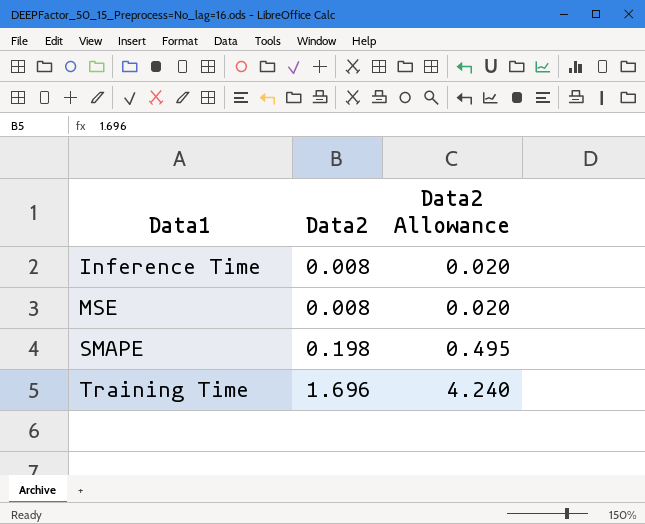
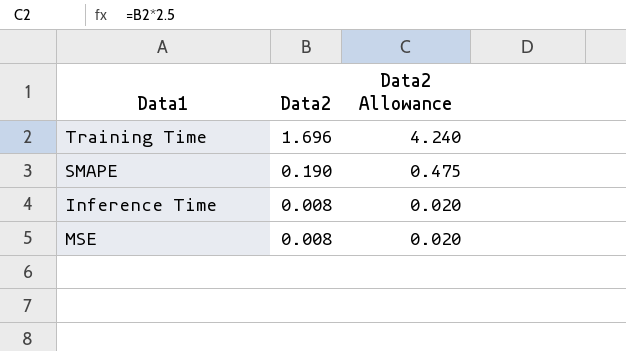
row order: Data1 ascending -> Data2 descending
SMAPE | Data2: 0.198 -> 0.190
SMAPE | Data2 Allowance: 0.495 -> 0.475

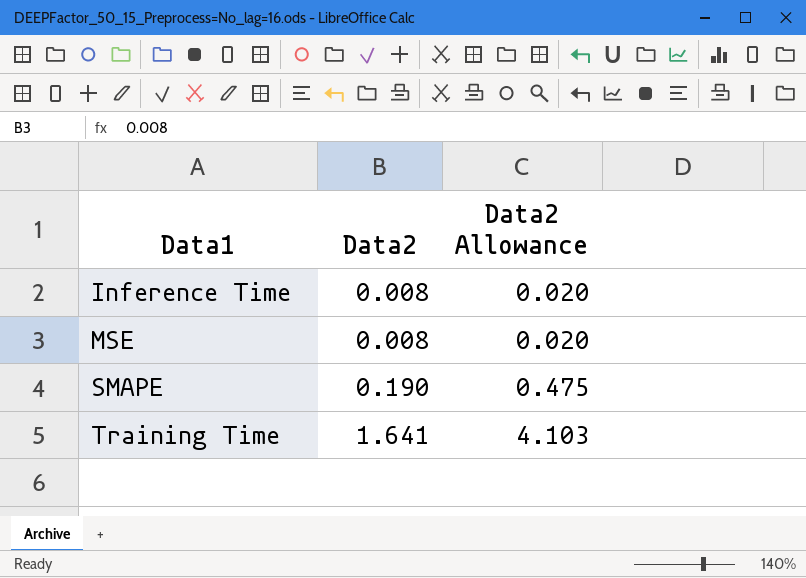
row order: Data2 descending -> Data1 ascending
Training Time | Data2: 1.696 -> 1.641
Training Time | Data2 Allowance: 4.240 -> 4.103

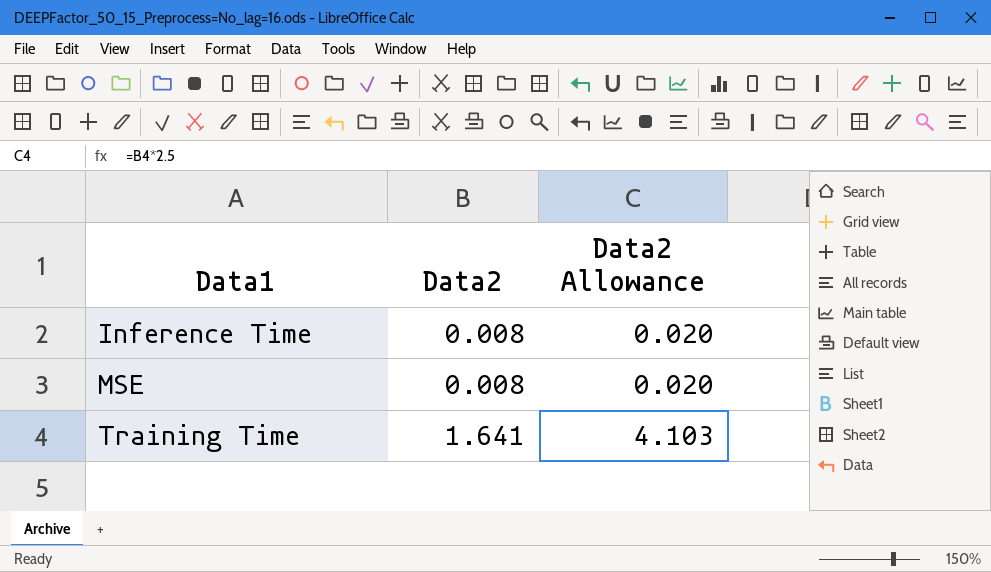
row SMAPE: 0.190 | 0.475 -> none

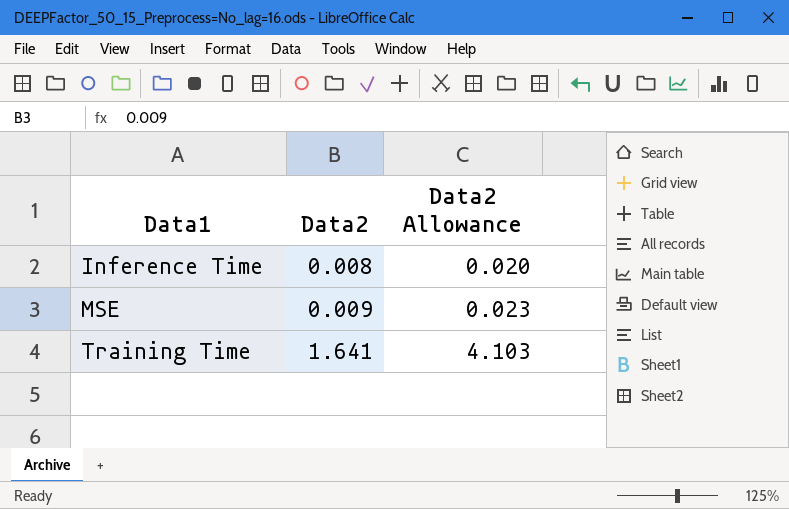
MSE | Data2: 0.008 -> 0.009
MSE | Data2 Allowance: 0.020 -> 0.023

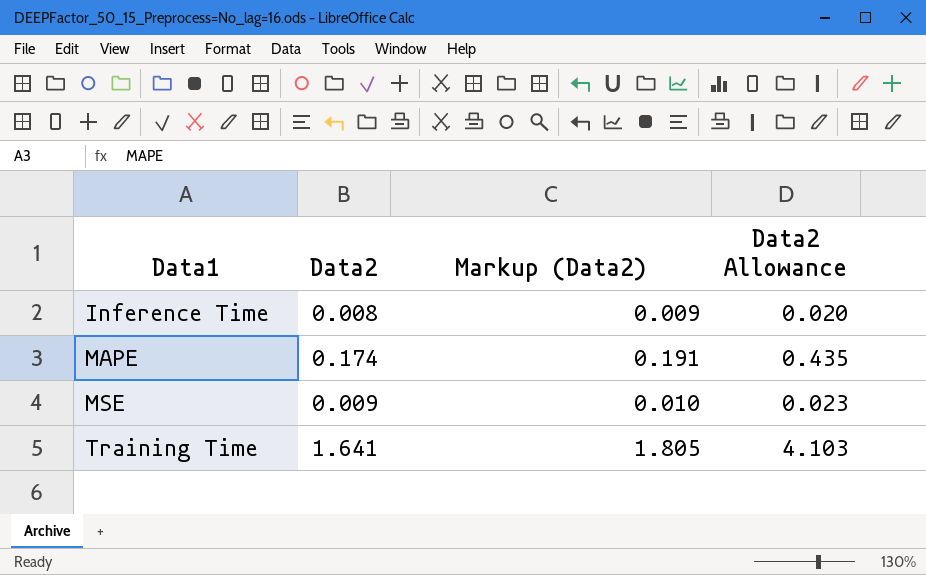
column Markup (Data2) | formula: none -> [Data2] * 1.1
row MAPE: none -> 0.174 | 0.191 | 0.435

